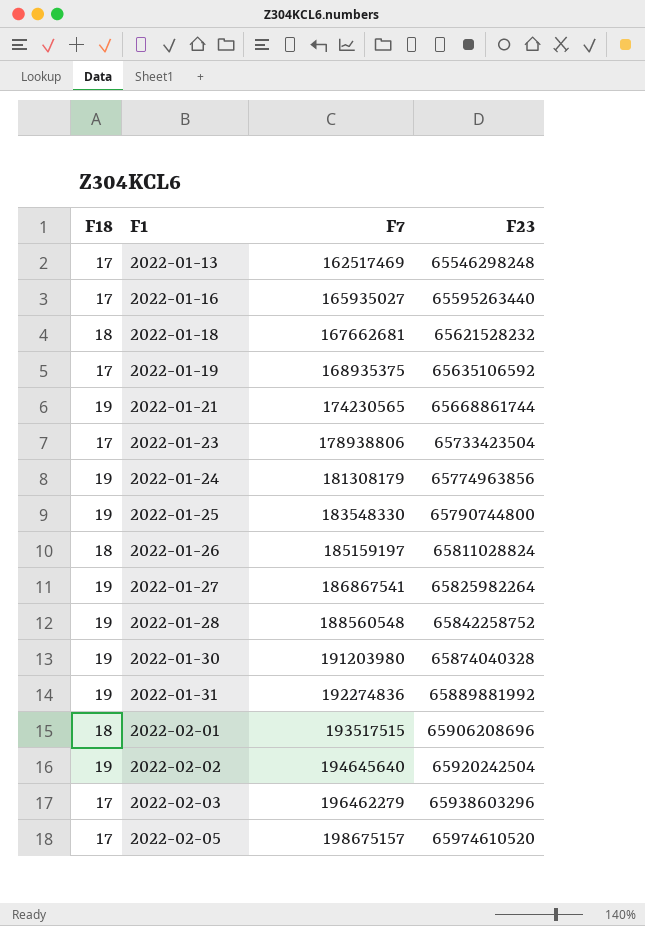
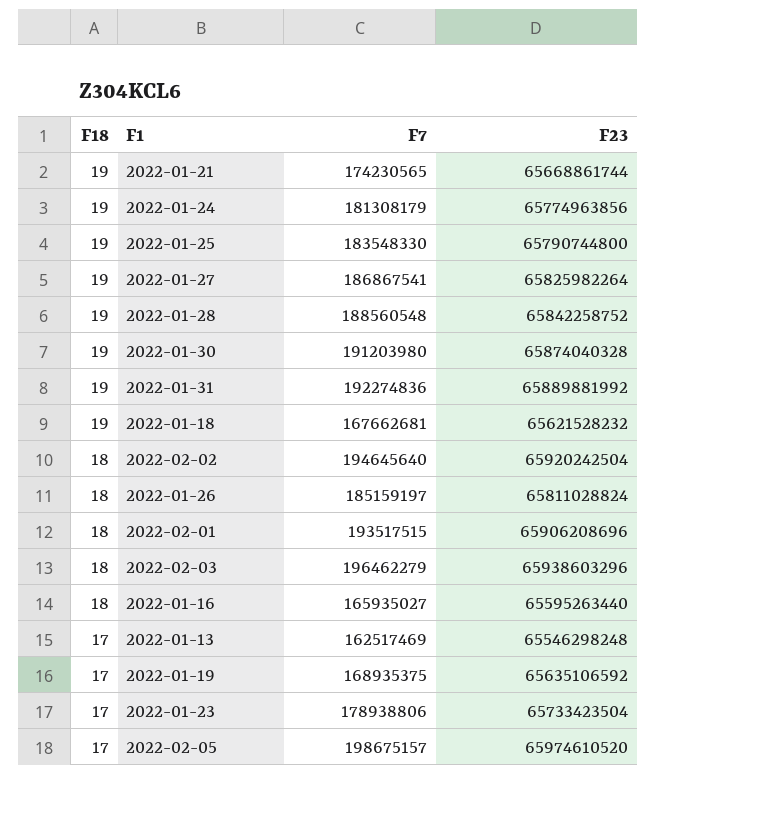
row order: F1 ascending -> F18 descending
2022-01-18 | F18: 18 -> 19
2022-02-02 | F18: 19 -> 18
2022-02-03 | F18: 17 -> 18
2022-01-16 | F18: 17 -> 18

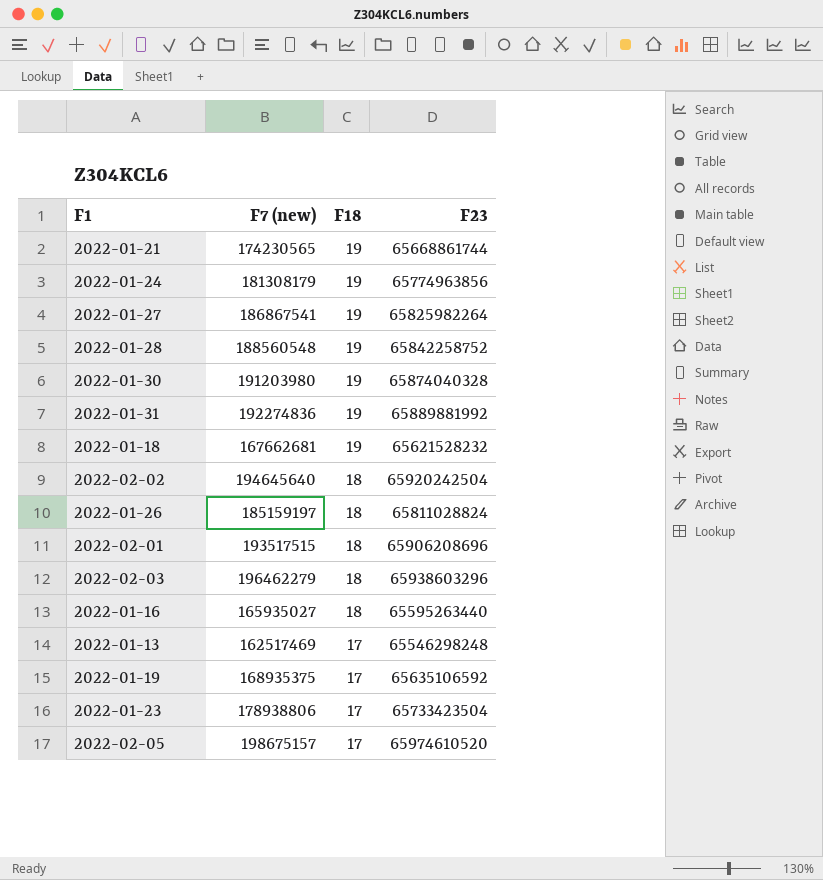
column name: F7 -> F7 (new)
column F18 | position: 1 -> 3
row 2022-01-25: 19 | 183548330 | 65790744800 -> none

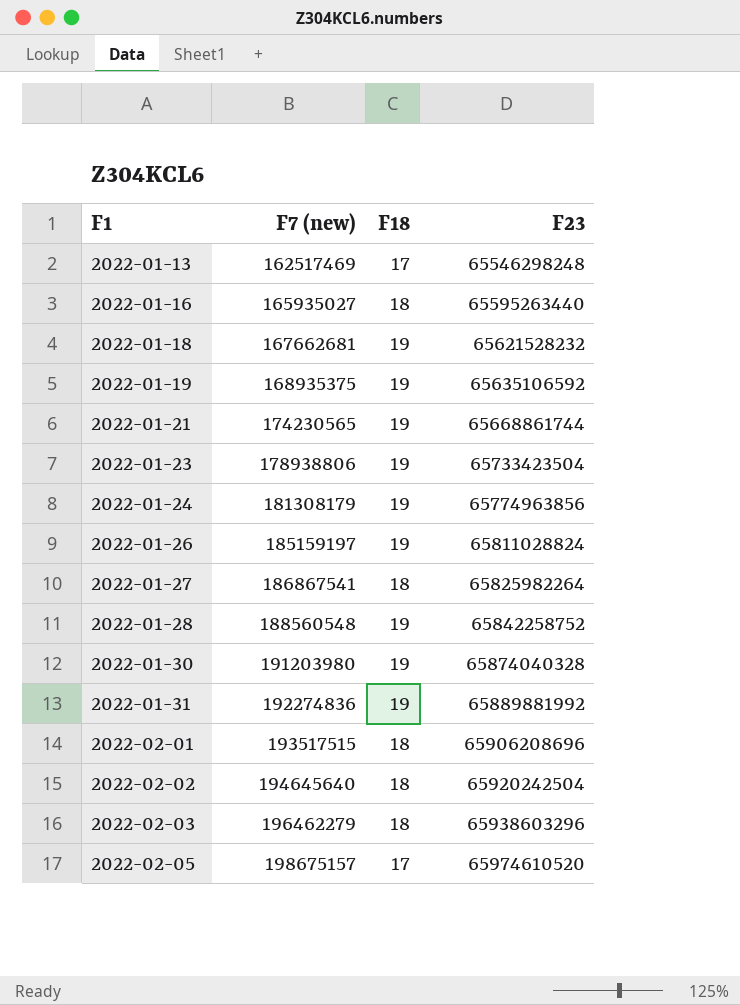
row order: F18 descending -> F1 ascending
2022-01-19 | F18: 17 -> 19
2022-01-23 | F18: 17 -> 19
2022-01-26 | F18: 18 -> 19
2022-01-27 | F18: 19 -> 18

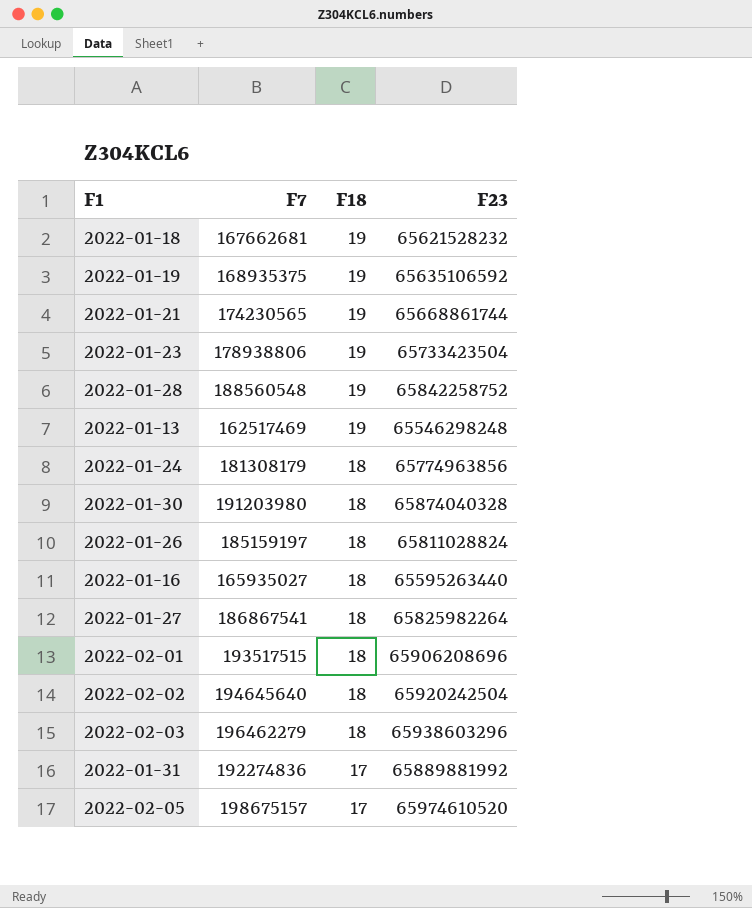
row order: F1 ascending -> F18 descending
column name: F7 (new) -> F7
2022-01-13 | F18: 17 -> 19
2022-01-24 | F18: 19 -> 18
2022-01-30 | F18: 19 -> 18
2022-01-26 | F18: 19 -> 18
2022-01-31 | F18: 19 -> 17

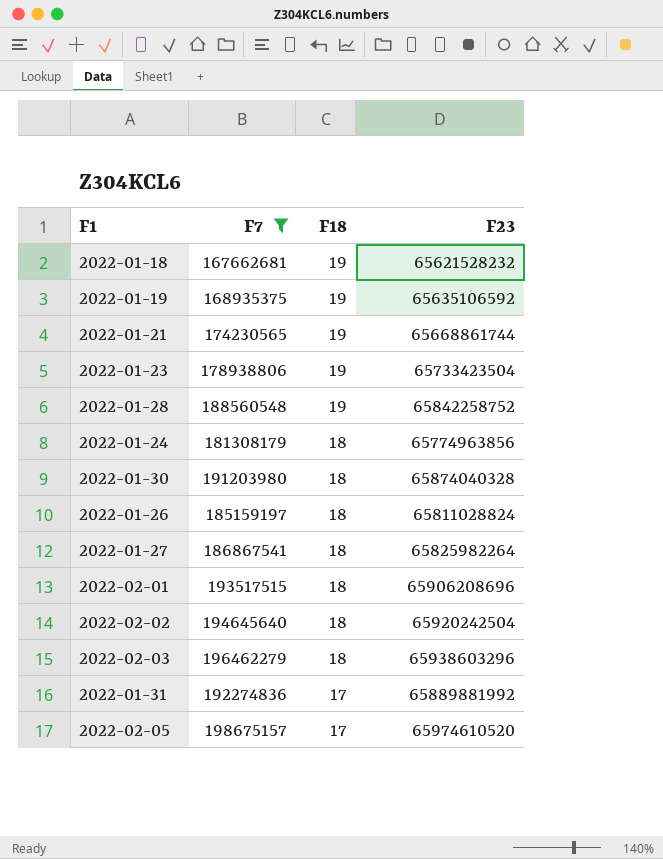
filter: none -> F7 >= 167662681

